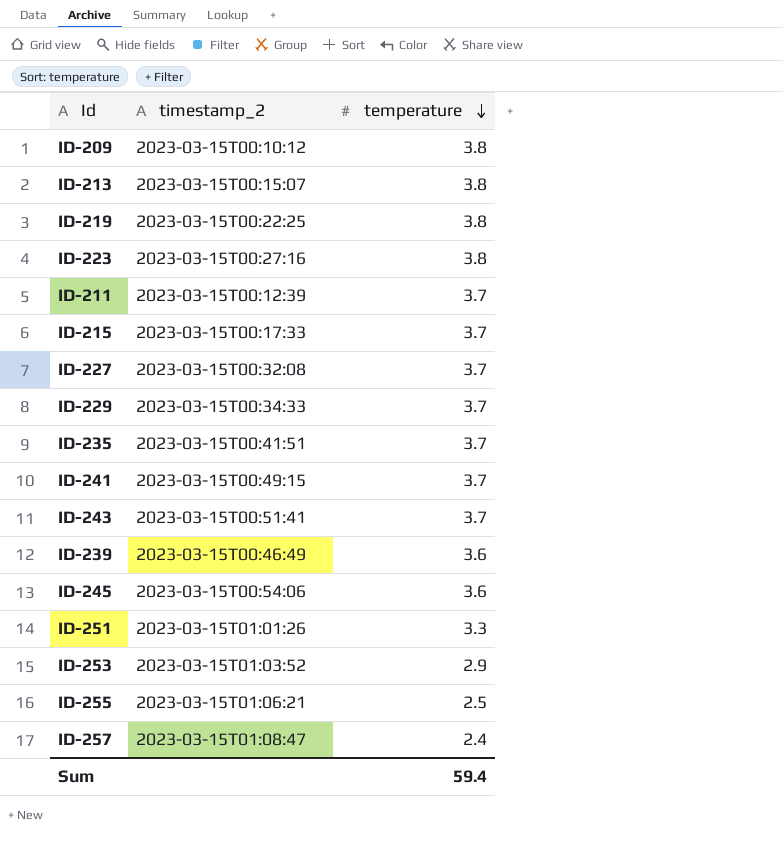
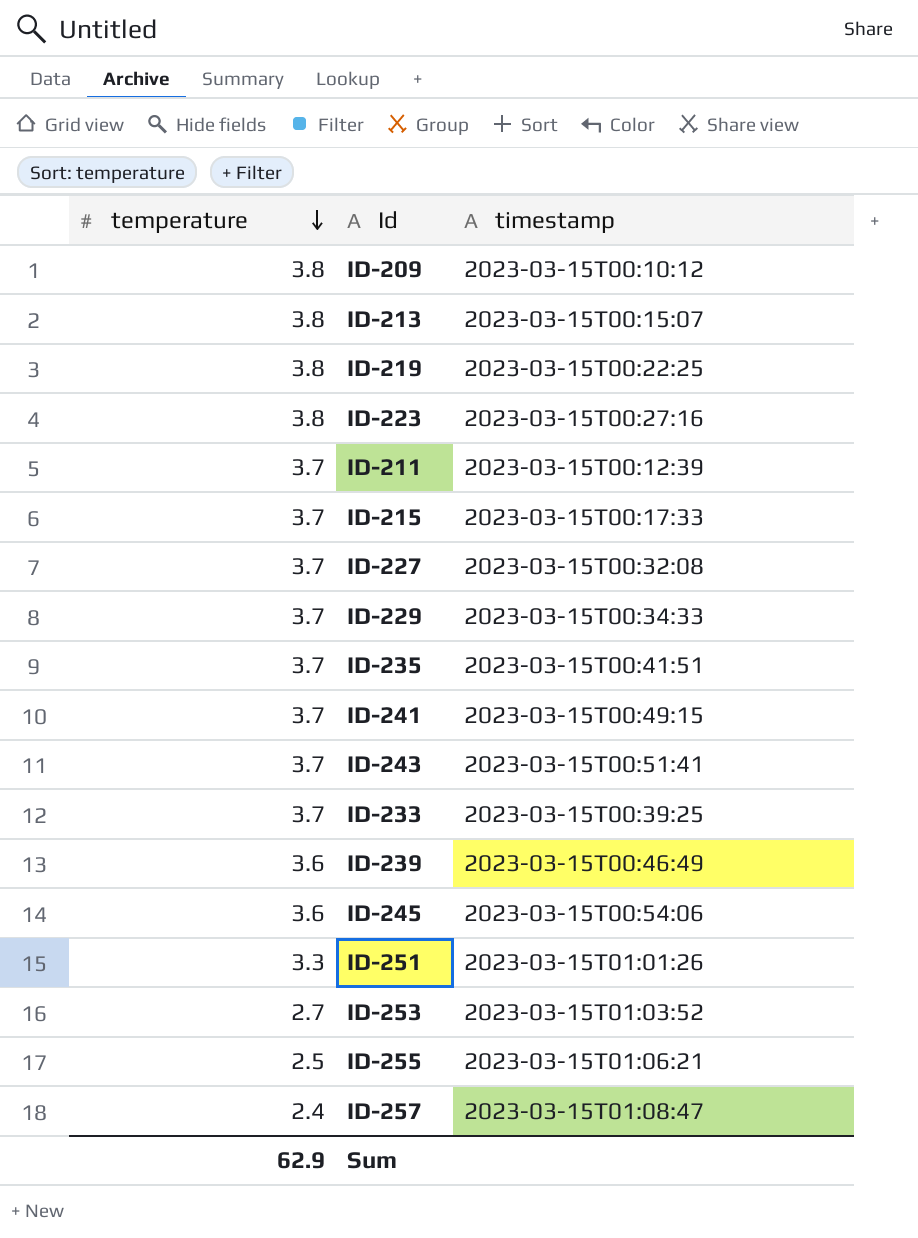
column temperature | position: 3 -> 1
column name: timestamp_2 -> timestamp
row ID-233: none -> 3.7 | 2023-03-15T00:39:25
ID-253 | temperature: 2.9 -> 2.7
Sum | temperature: 59.4 -> 62.9

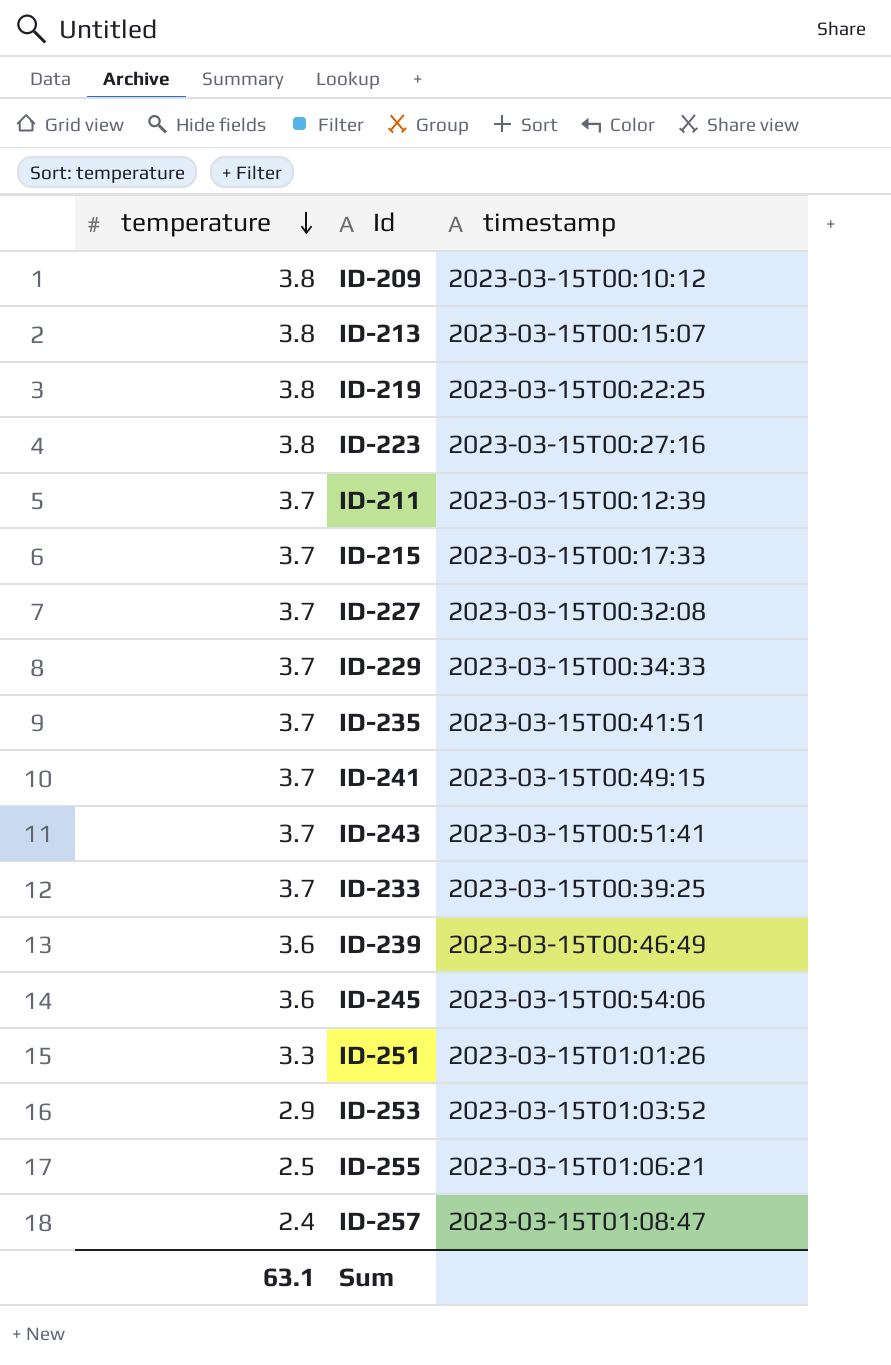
ID-253 | temperature: 2.7 -> 2.9
Sum | temperature: 62.9 -> 63.1

